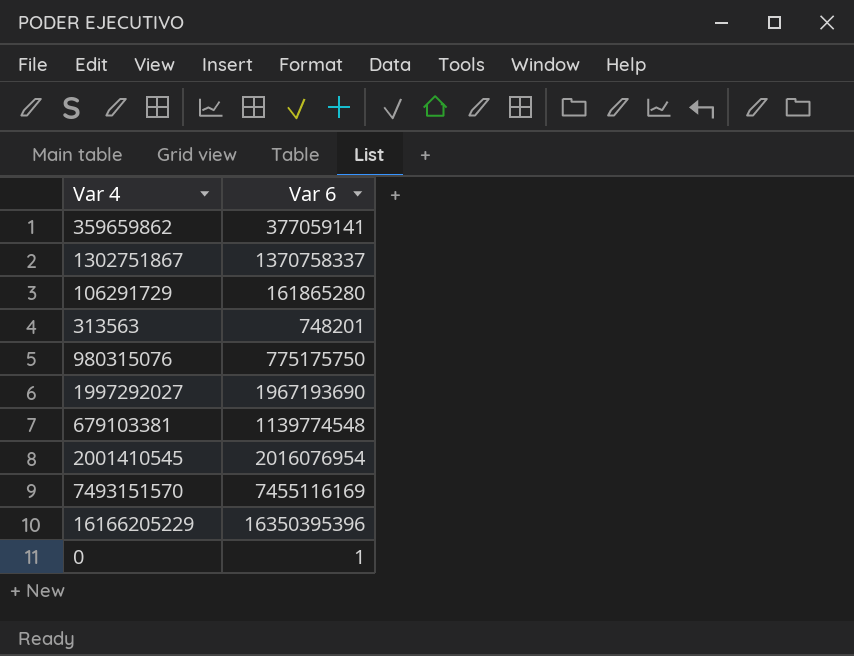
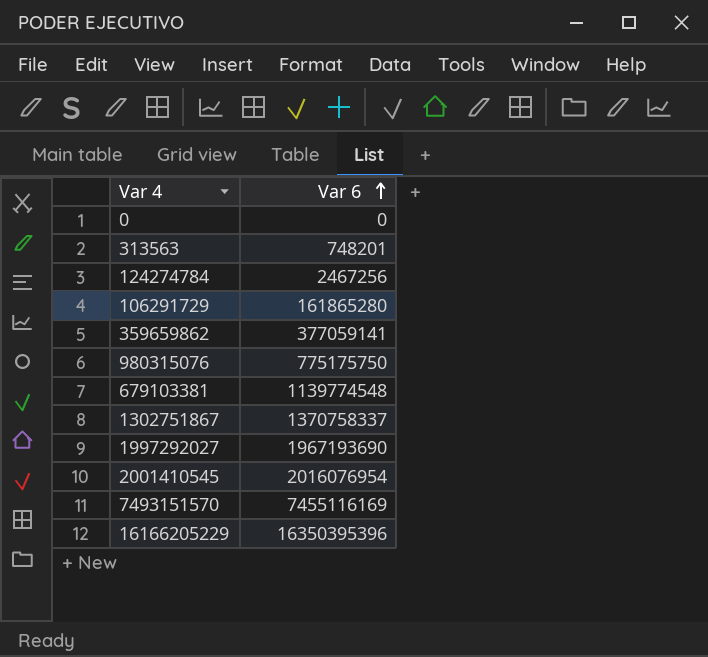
row order: none -> Var 6 ascending
0 | Var 6: 1 -> 0
row 124274784: none -> 2467256

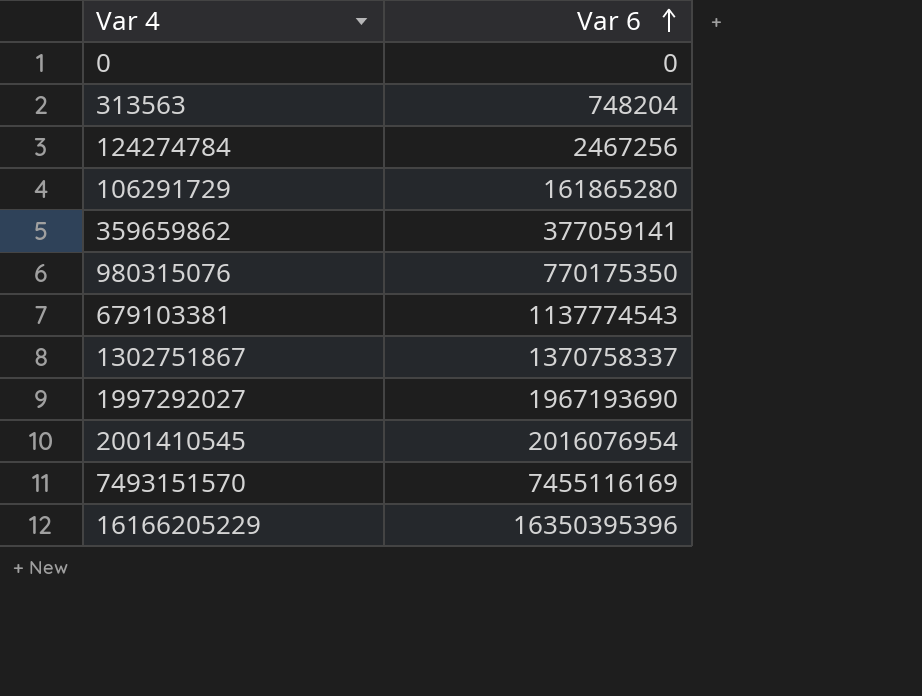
313563 | Var 6: 748201 -> 748204
980315076 | Var 6: 775175750 -> 770175350
679103381 | Var 6: 1139774548 -> 1137774543

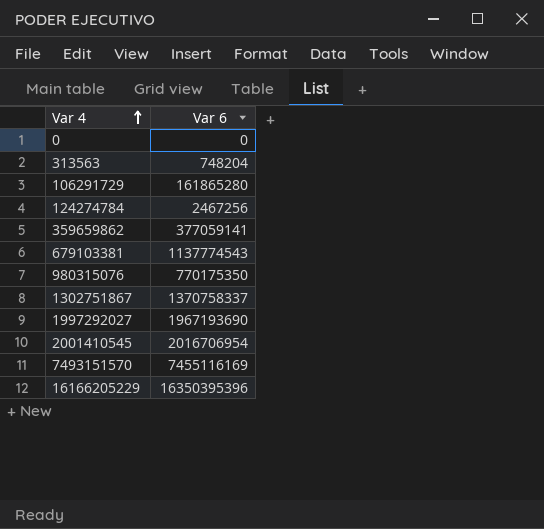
row order: Var 6 ascending -> Var 4 ascending
2001410545 | Var 6: 2016076954 -> 2016706954

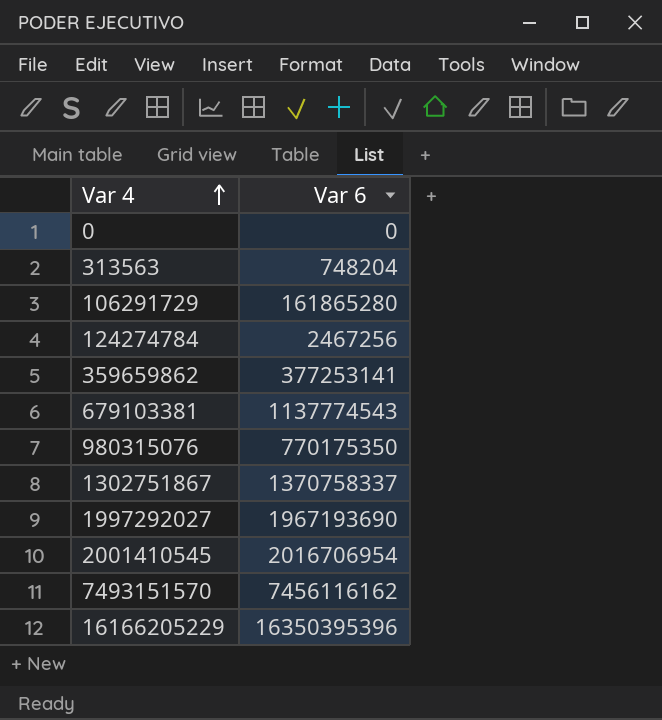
359659862 | Var 6: 377059141 -> 377253141
7493151570 | Var 6: 7455116169 -> 7456116162

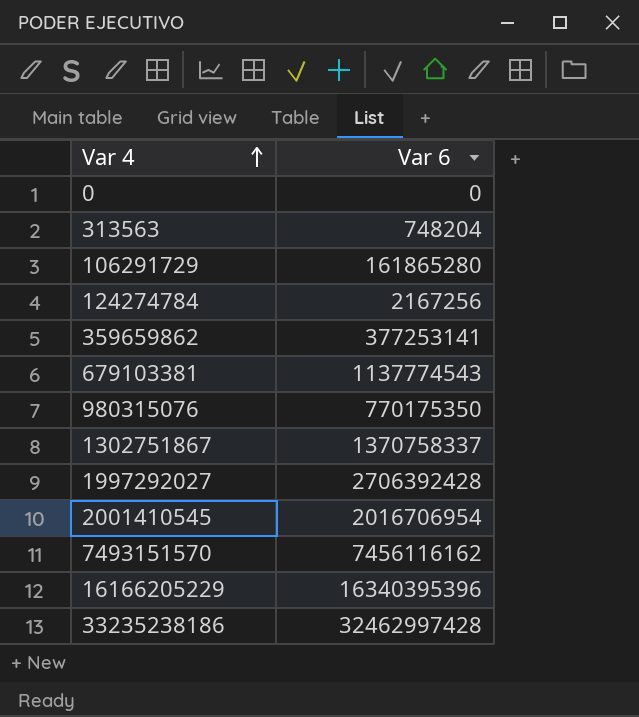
124274784 | Var 6: 2467256 -> 2167256
1997292027 | Var 6: 1967193690 -> 2706392428
16166205229 | Var 6: 16350395396 -> 16340395396
row 33235238186: none -> 32462997428

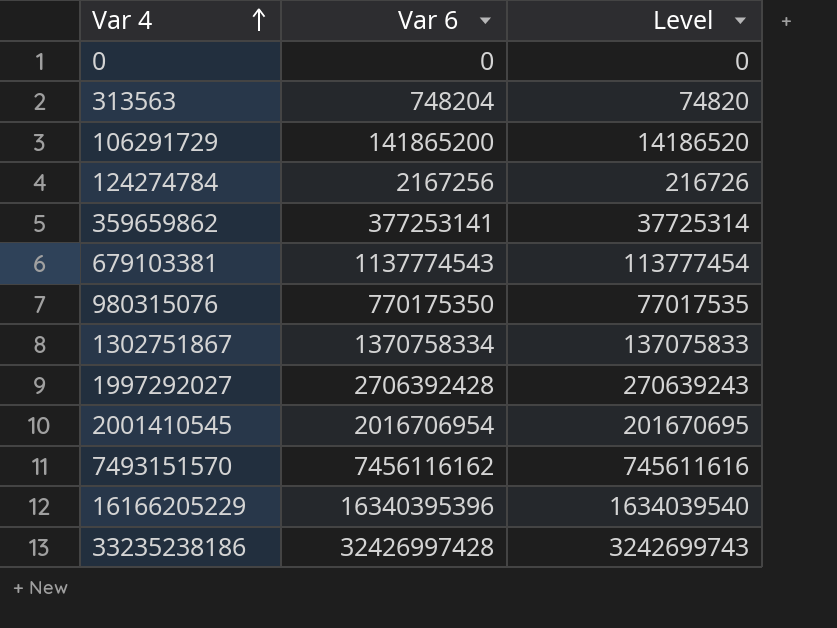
column Level | formula: none -> [Var 6] * 0.1
106291729 | Var 6: 161865280 -> 141865200
1302751867 | Var 6: 1370758337 -> 1370758334
33235238186 | Var 6: 32462997428 -> 32426997428

